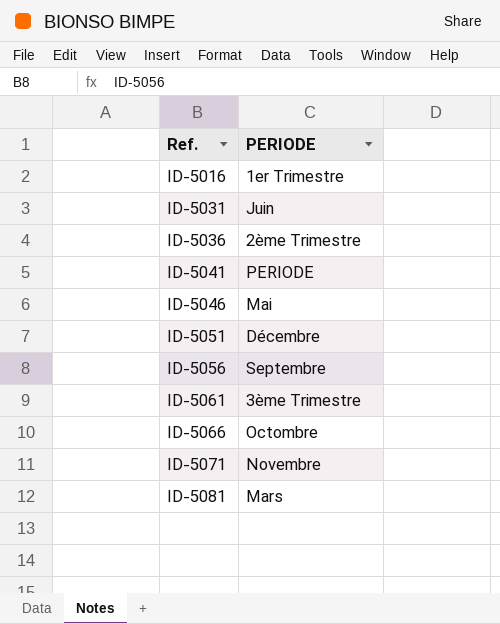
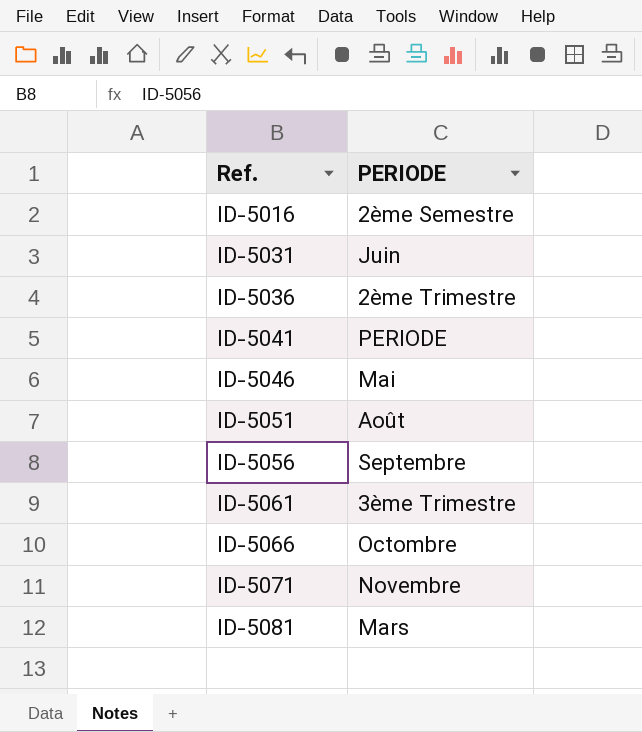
ID-5016 | PERIODE: 1er Trimestre -> 2ème Semestre
ID-5051 | PERIODE: Décembre -> Août

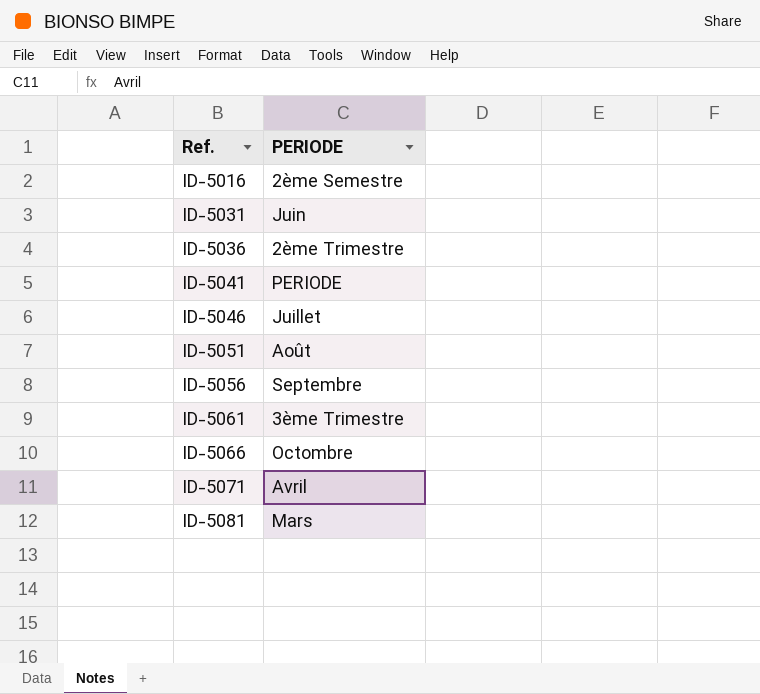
ID-5046 | PERIODE: Mai -> Juillet
ID-5071 | PERIODE: Novembre -> Avril

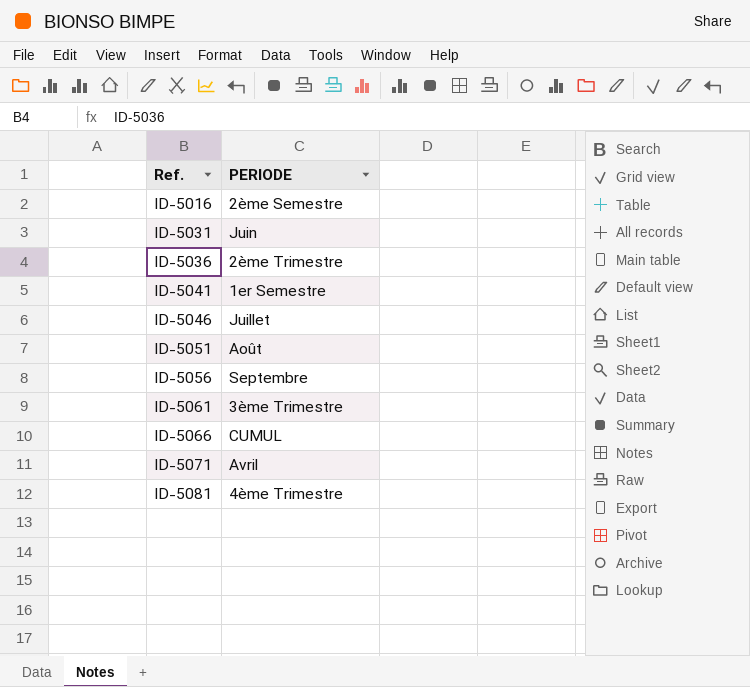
ID-5041 | PERIODE: PERIODE -> 1er Semestre
ID-5066 | PERIODE: Octombre -> CUMUL
ID-5081 | PERIODE: Mars -> 4ème Trimestre

